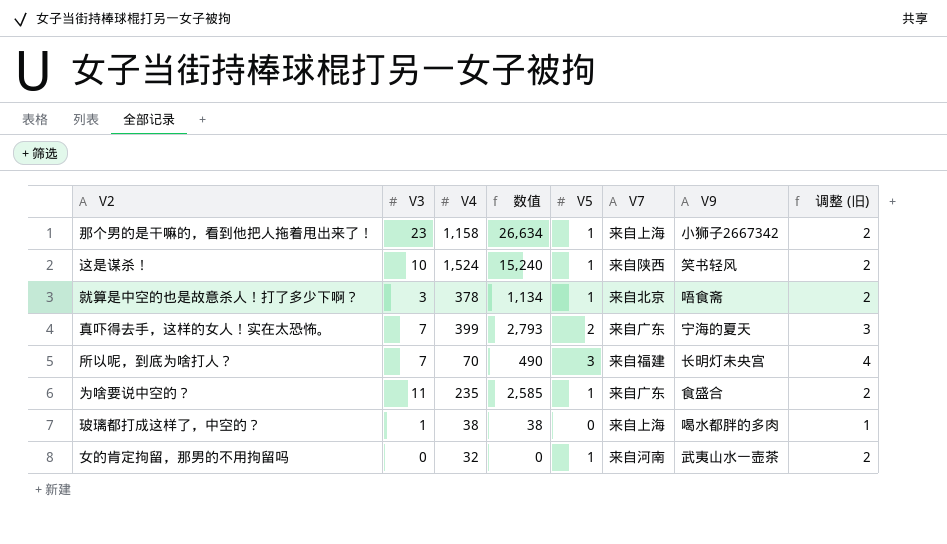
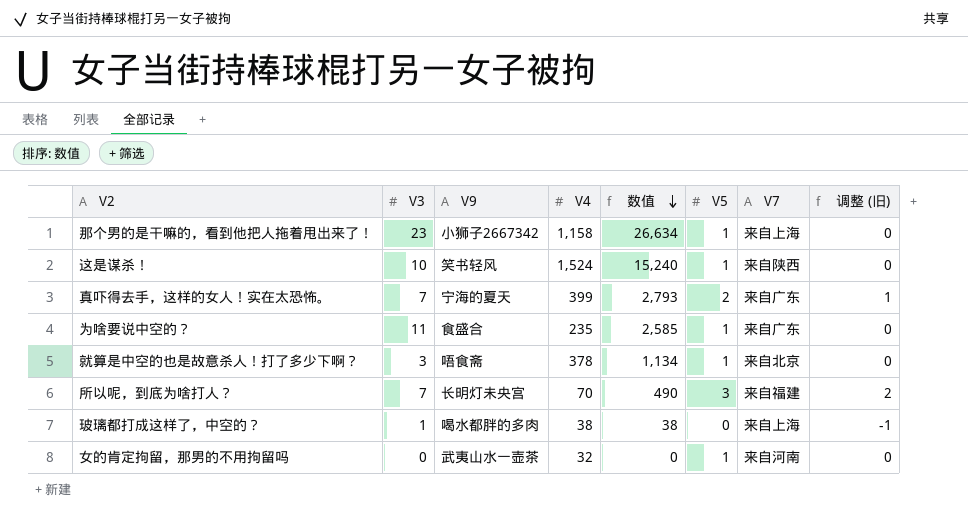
row order: none -> 数值 descending
column V9 | position: 7 -> 3
column 调整 (旧) | formula: [V5] + 1 -> [V5] - 1

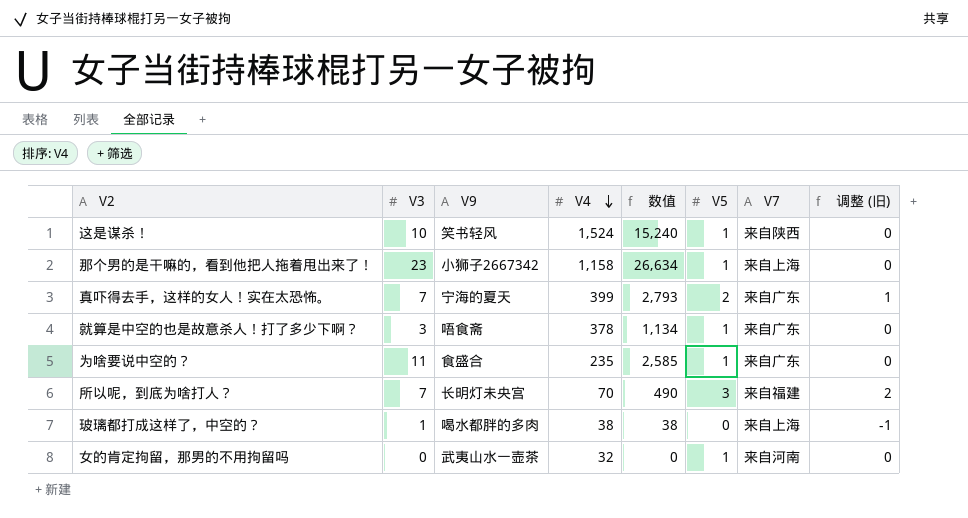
row order: 数值 descending -> V4 descending
就算是中空的也是故意杀人！打了多少下啊？ | V7: 来自北京 -> 来自广东

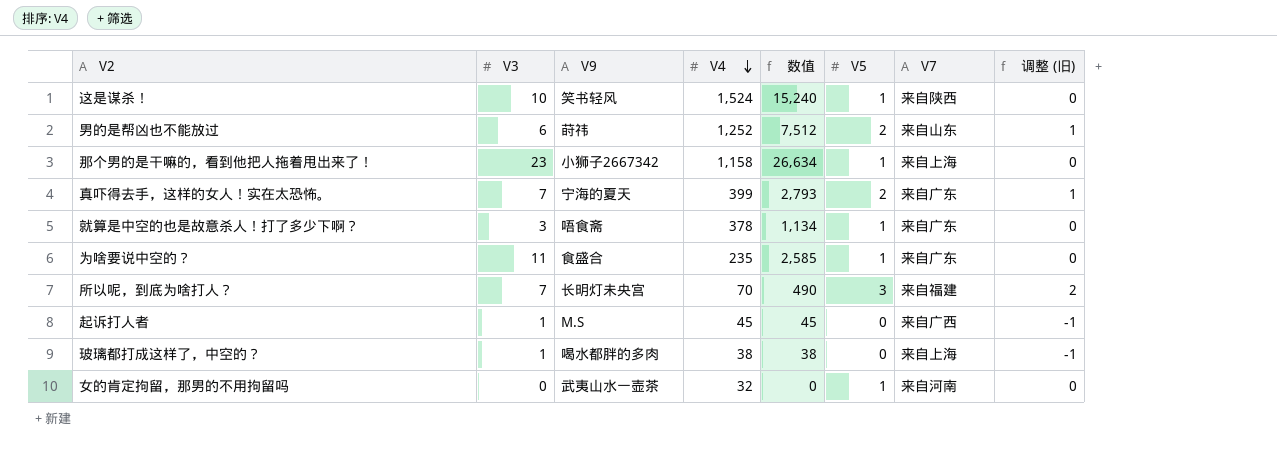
row 男的是帮凶也不能放过: none -> 6 | 莳祎 | 1,252 | 7,512 | 2 | 来自山东 | 1
row 起诉打人者: none -> 1 | M.S | 45 | 45 | 0 | 来自广西 | -1

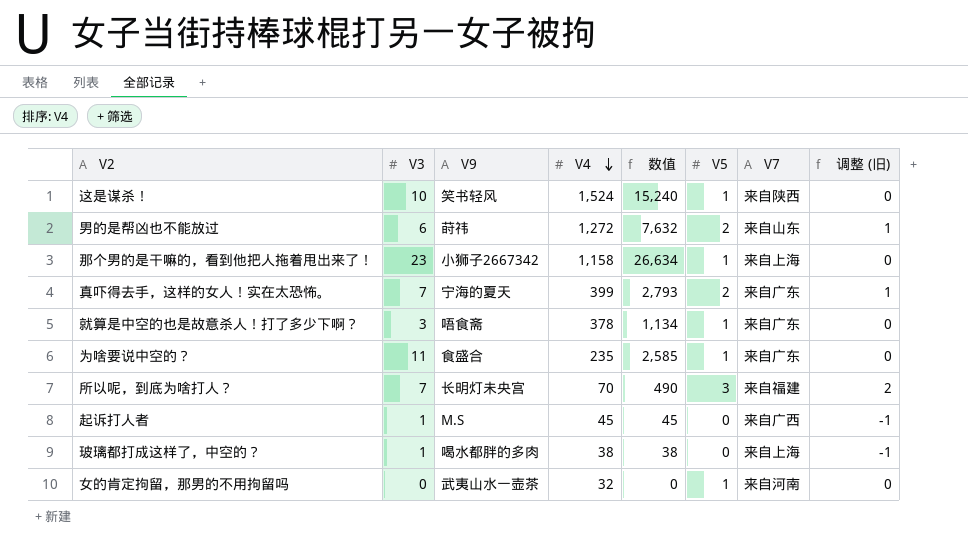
男的是帮凶也不能放过 | V4: 1,252 -> 1,272
男的是帮凶也不能放过 | 数值: 7,512 -> 7,632

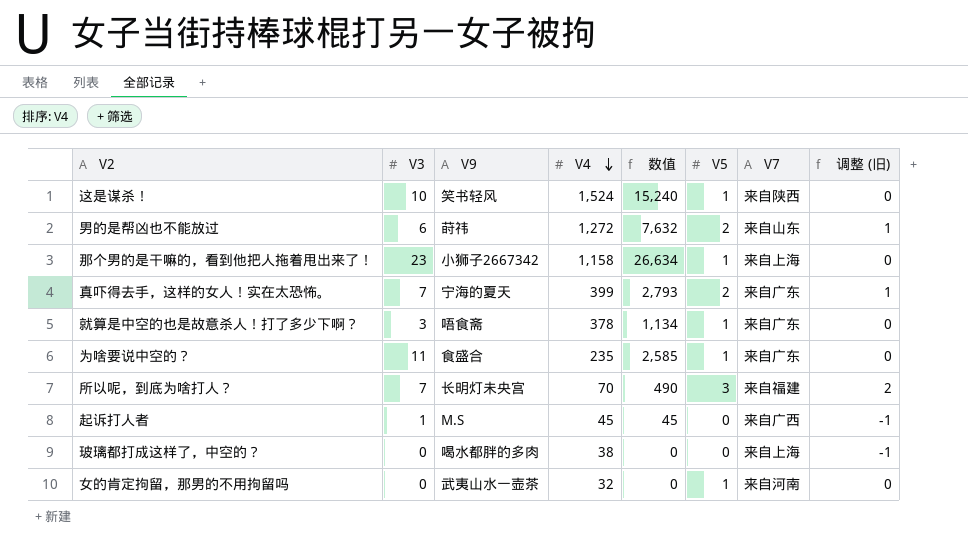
玻璃都打成这样了，中空的？ | V3: 1 -> 0
玻璃都打成这样了，中空的？ | 数值: 38 -> 0

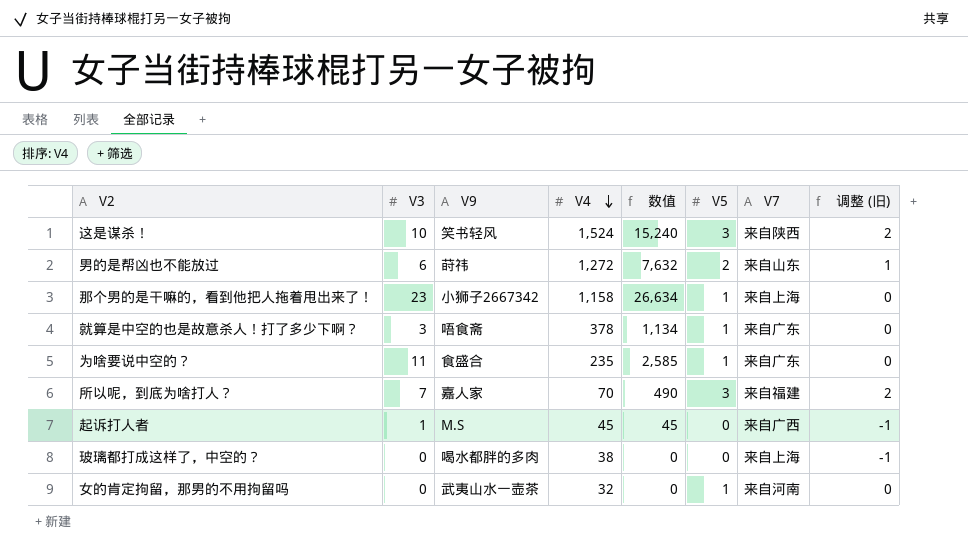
row 真吓得去手，这样的女人！实在太恐怖。: 7 | 宁海的夏天 | 399 | 2,793 | 2 | 来自广东 | 1 -> none
这是谋杀！ | V5: 1 -> 3
这是谋杀！ | 调整 (旧): 0 -> 2
所以呢，到底为啥打人？ | V9: 长明灯未央宫 -> 嘉人家

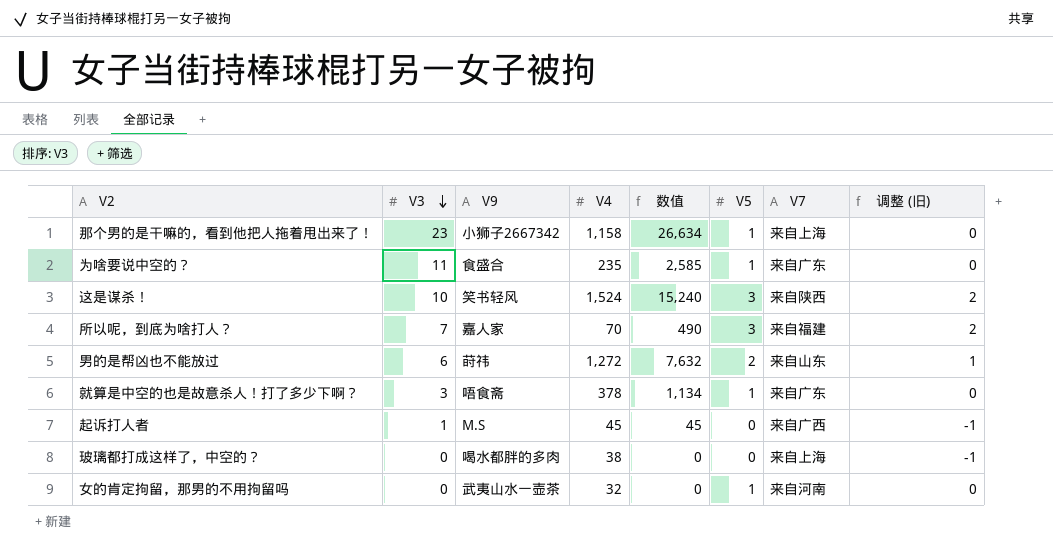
row order: V4 descending -> V3 descending

